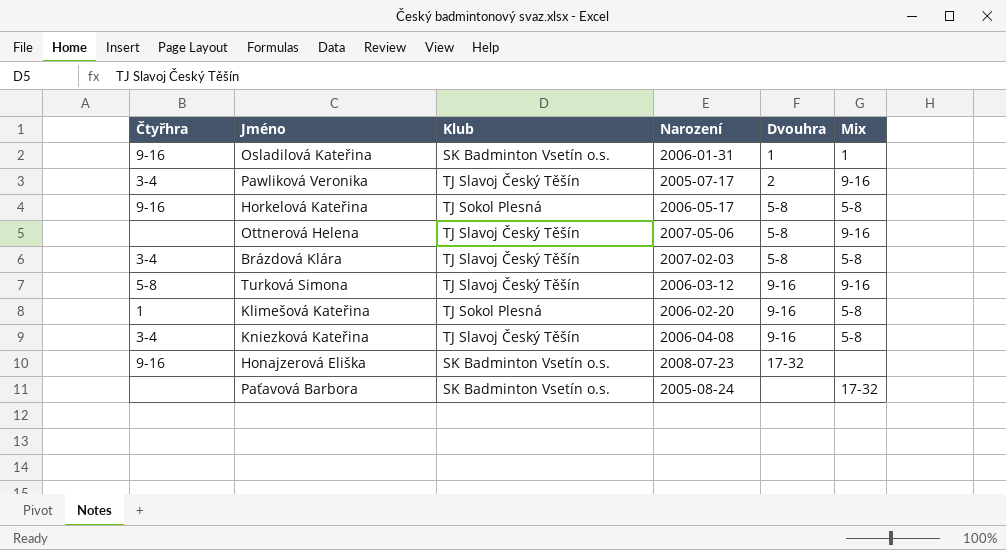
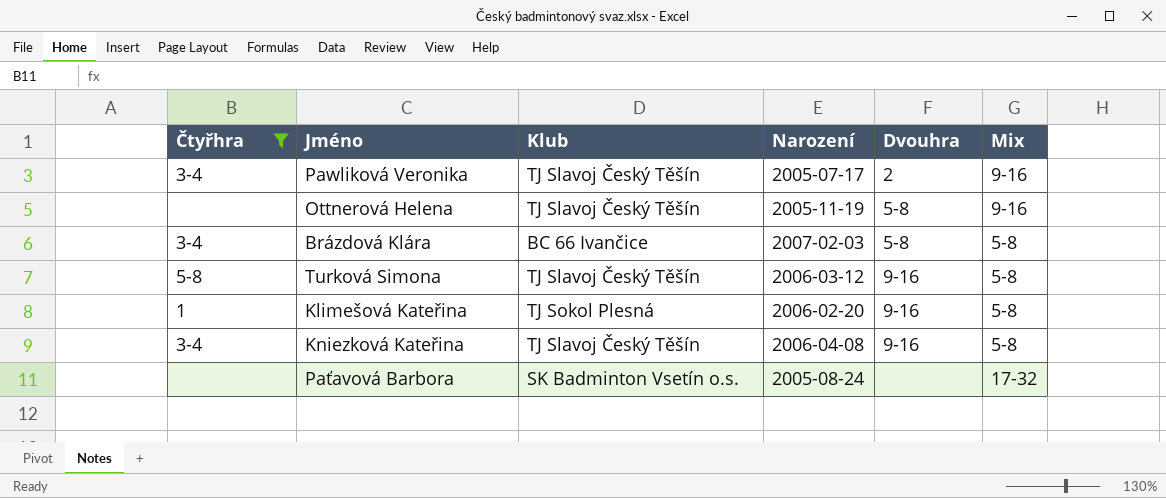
filter: none -> Čtyřhra != 9-16
Ottnerová Helena | Narození: 2007-05-06 -> 2005-11-19
Brázdová Klára | Klub: TJ Slavoj Český Těšín -> BC 66 Ivančice
Turková Simona | Mix: 9-16 -> 5-8

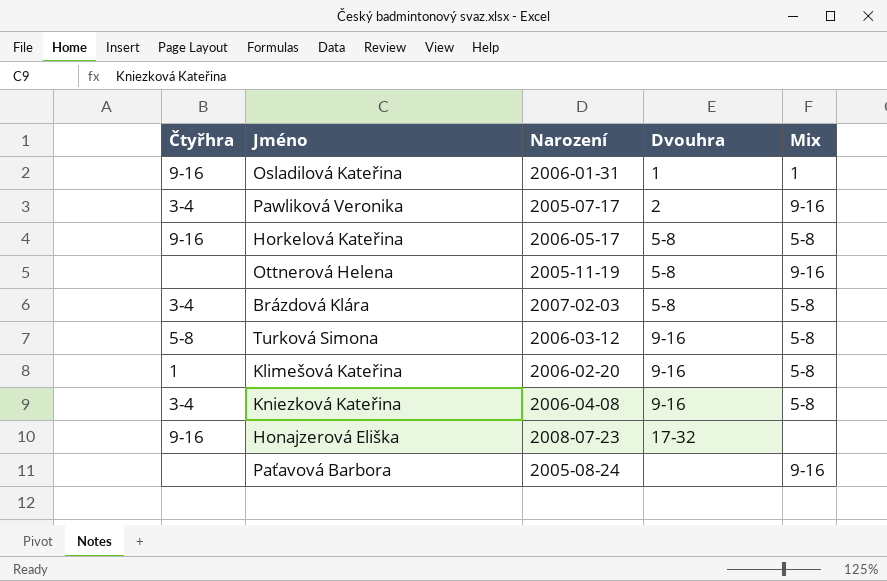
filter: Čtyřhra != 9-16 -> none
column Klub | position: 3 -> none
Paťavová Barbora | Mix: 17-32 -> 9-16

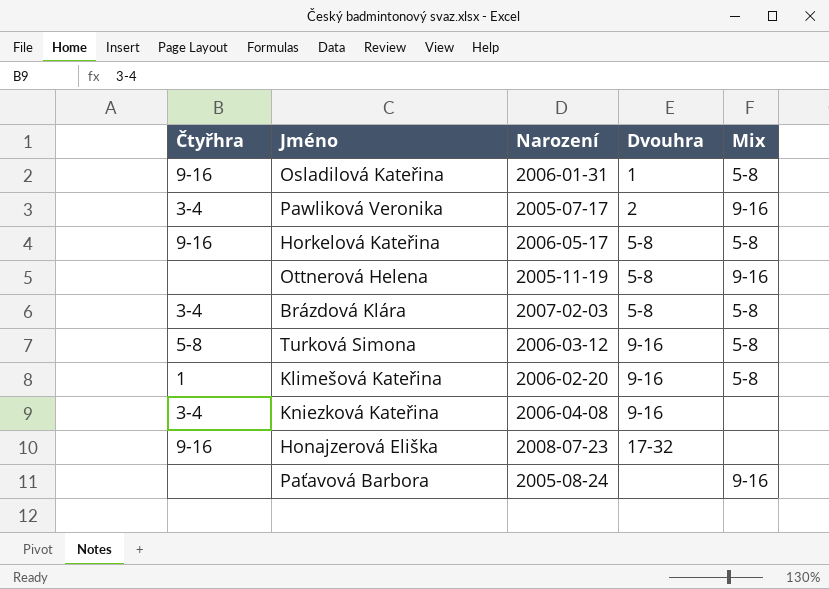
Osladilová Kateřina | Mix: 1 -> 5-8
Kniezková Kateřina | Mix: 5-8 -> none

